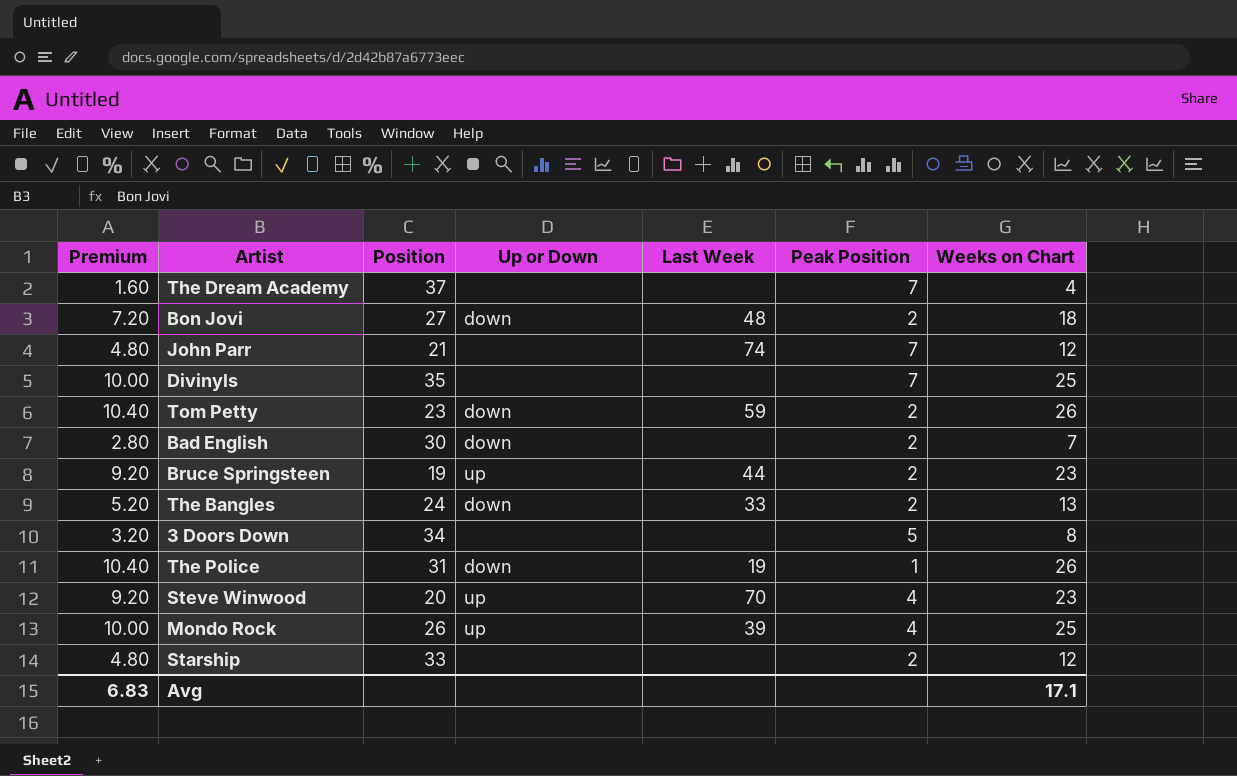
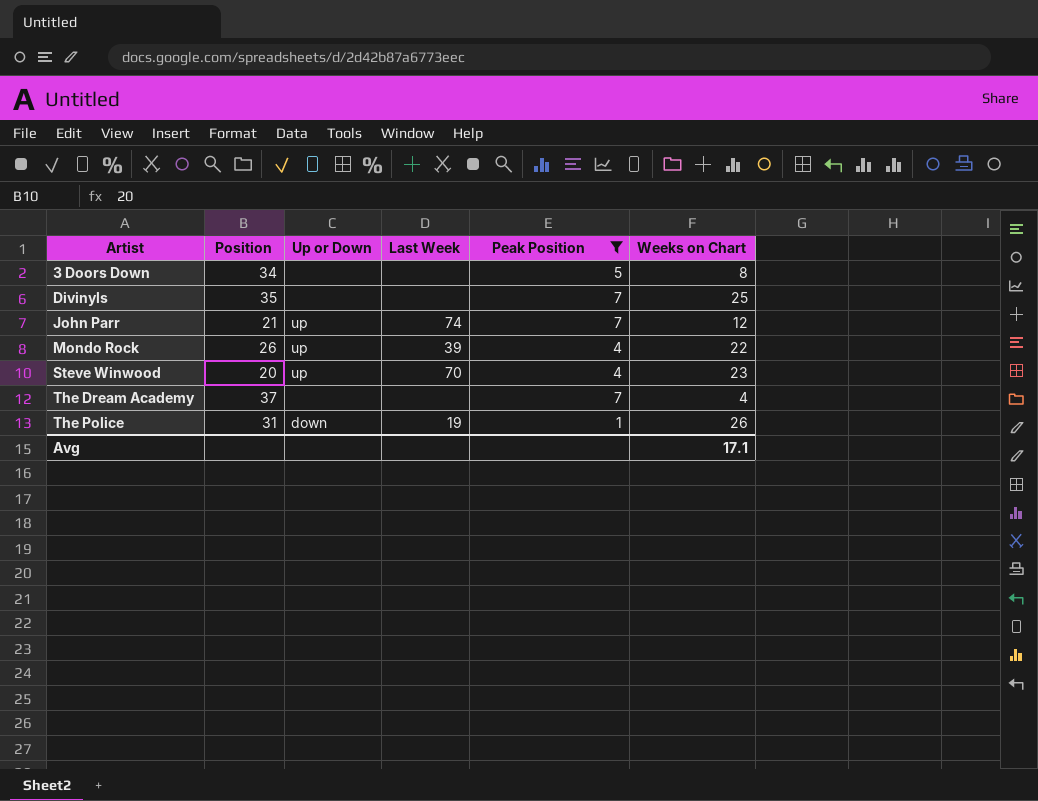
filter: none -> Peak Position != 2
row order: none -> Artist ascending
column Premium | formula: [Weeks on Chart] * 0.4 -> none
John Parr | Up or Down: none -> up
Mondo Rock | Weeks on Chart: 25 -> 22

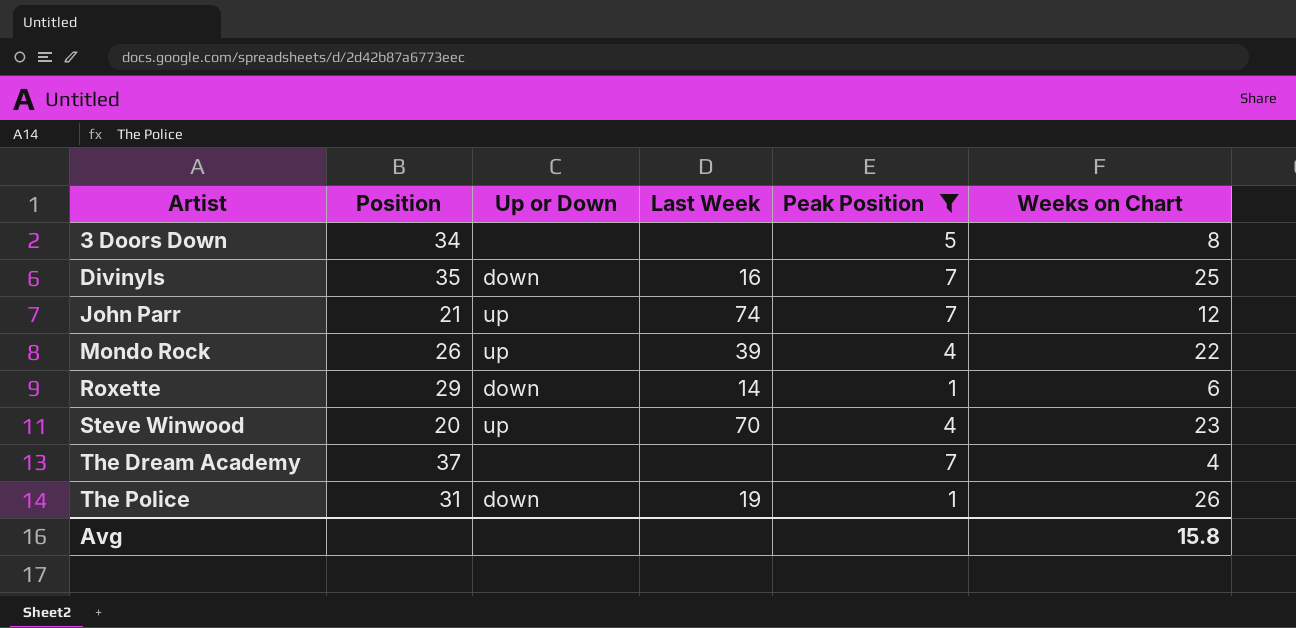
Divinyls | Up or Down: none -> down
Divinyls | Last Week: none -> 16
row Roxette: none -> 29 | down | 14 | 1 | 6
Avg | Weeks on Chart: 17.1 -> 15.8

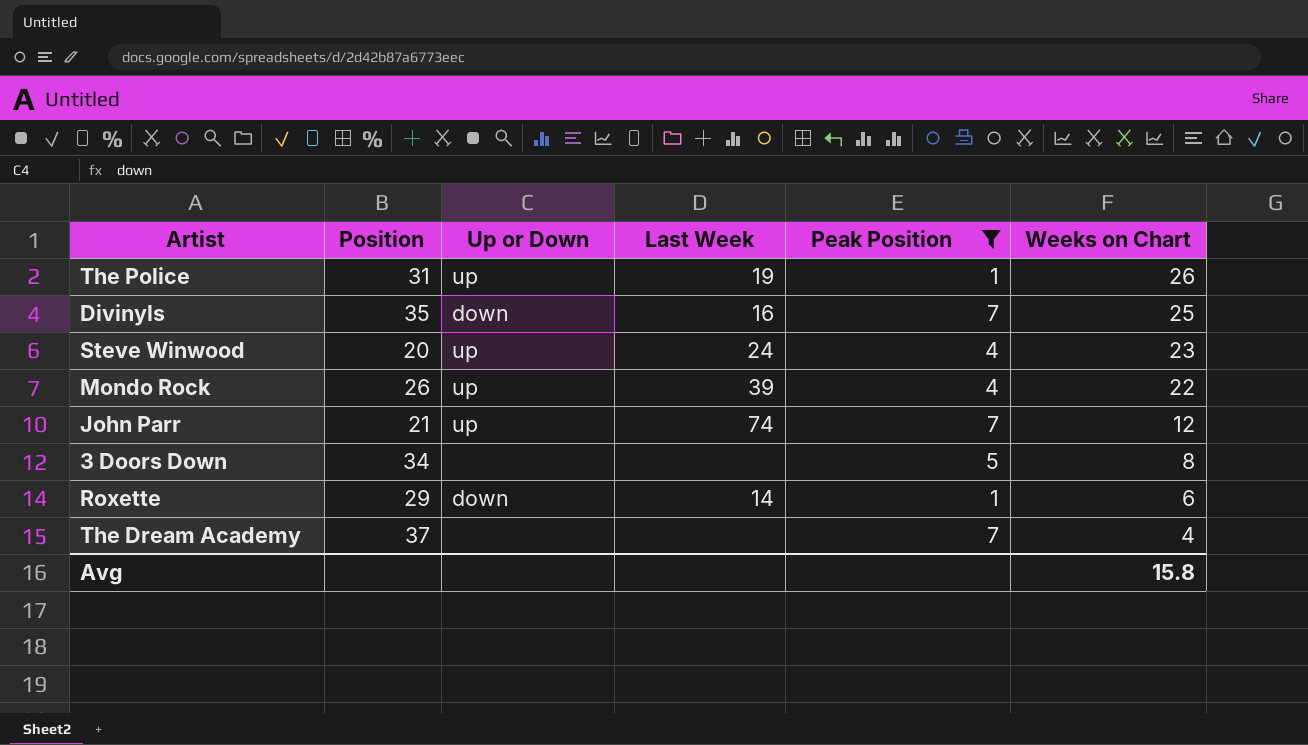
row order: Artist ascending -> Weeks on Chart descending
The Police | Up or Down: down -> up
Steve Winwood | Last Week: 70 -> 24

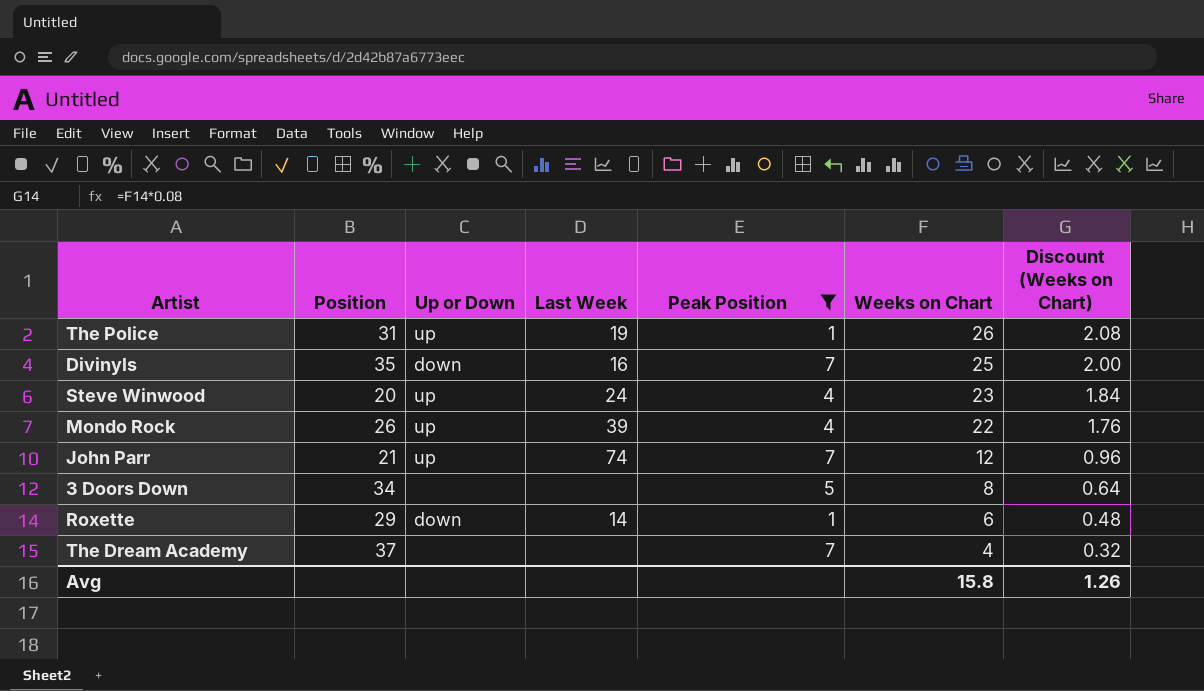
column Discount (Weeks on Chart) | formula: none -> [Weeks on Chart] * 0.08

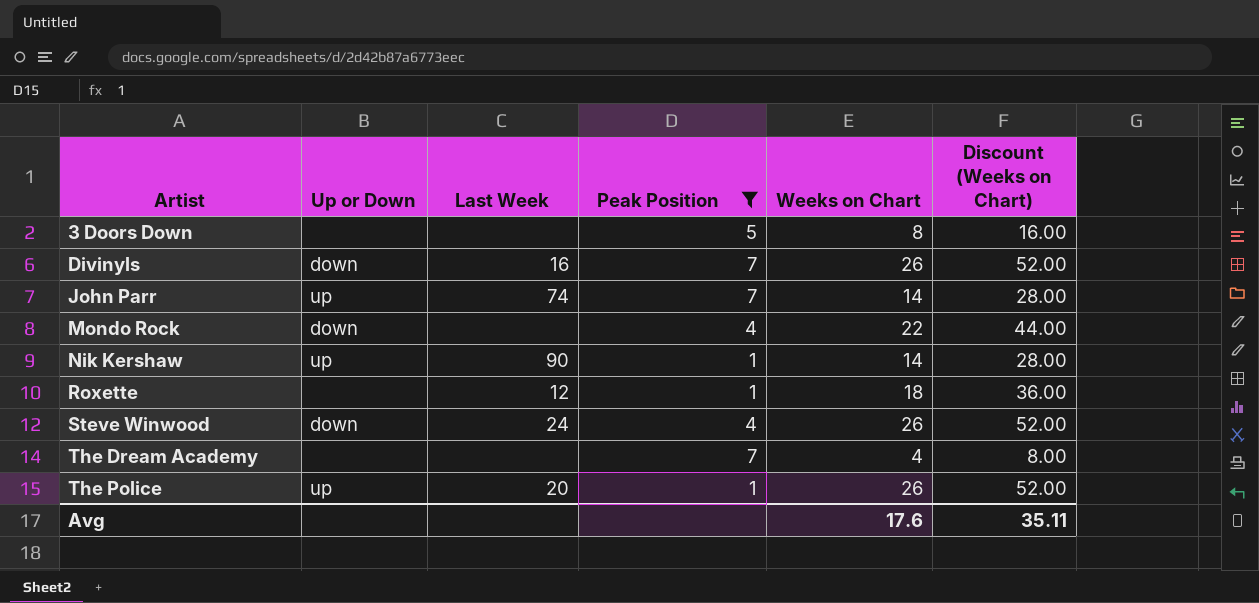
row order: Weeks on Chart descending -> Artist ascending
column Position | position: 2 -> none
column Discount (Weeks on Chart) | formula: [Weeks on Chart] * 0.08 -> [Weeks on Chart] * 2
Divinyls | Weeks on Chart: 25 -> 26
John Parr | Weeks on Chart: 12 -> 14
Mondo Rock | Up or Down: up -> down
Mondo Rock | Last Week: 39 -> none
row Nik Kershaw: none -> up | 90 | 1 | 14 | 28.00
Roxette | Up or Down: down -> none
Roxette | Last Week: 14 -> 12
Roxette | Weeks on Chart: 6 -> 18
Steve Winwood | Up or Down: up -> down
Steve Winwood | Weeks on Chart: 23 -> 26
The Police | Last Week: 19 -> 20
Avg | Weeks on Chart: 15.8 -> 17.6
Avg | Discount (Weeks on Chart): 1.26 -> 35.11

